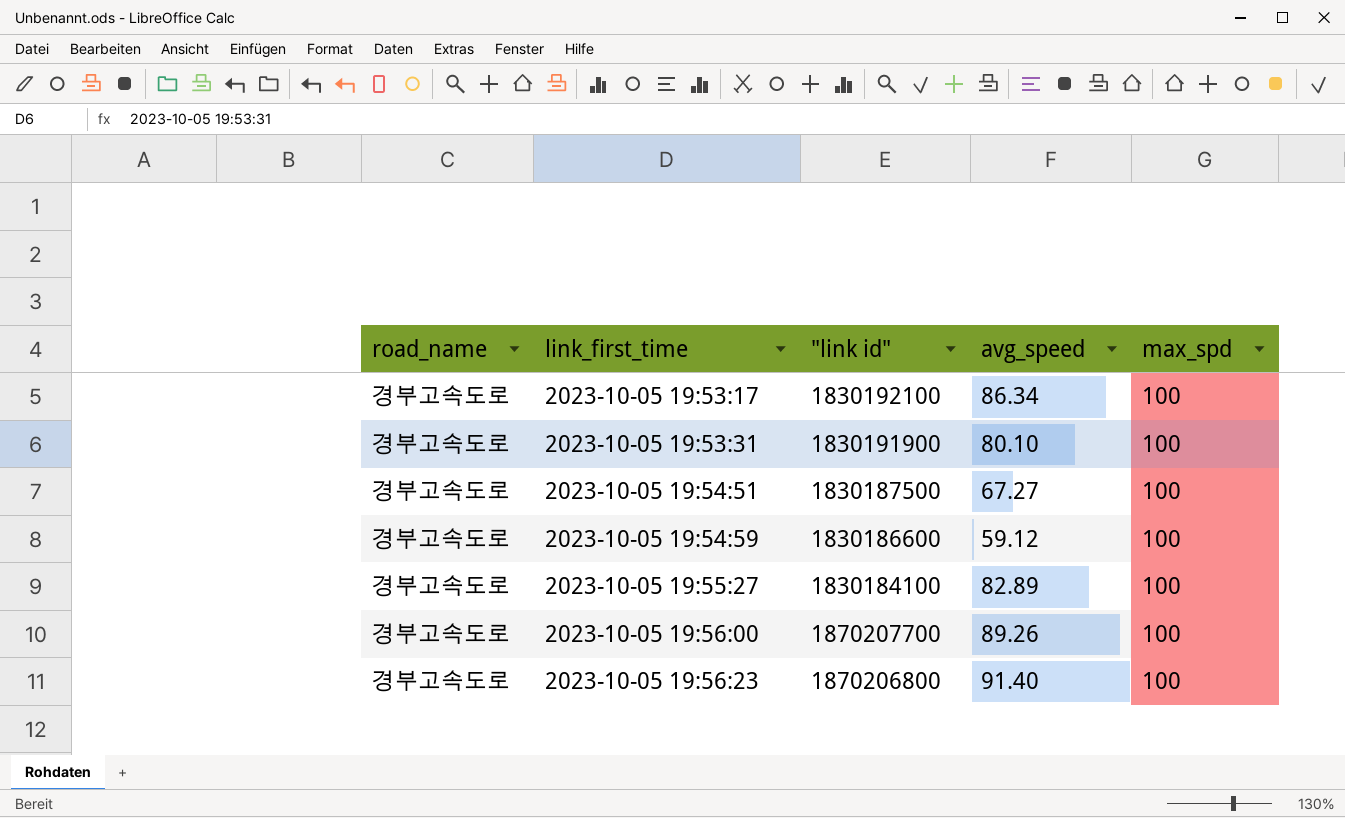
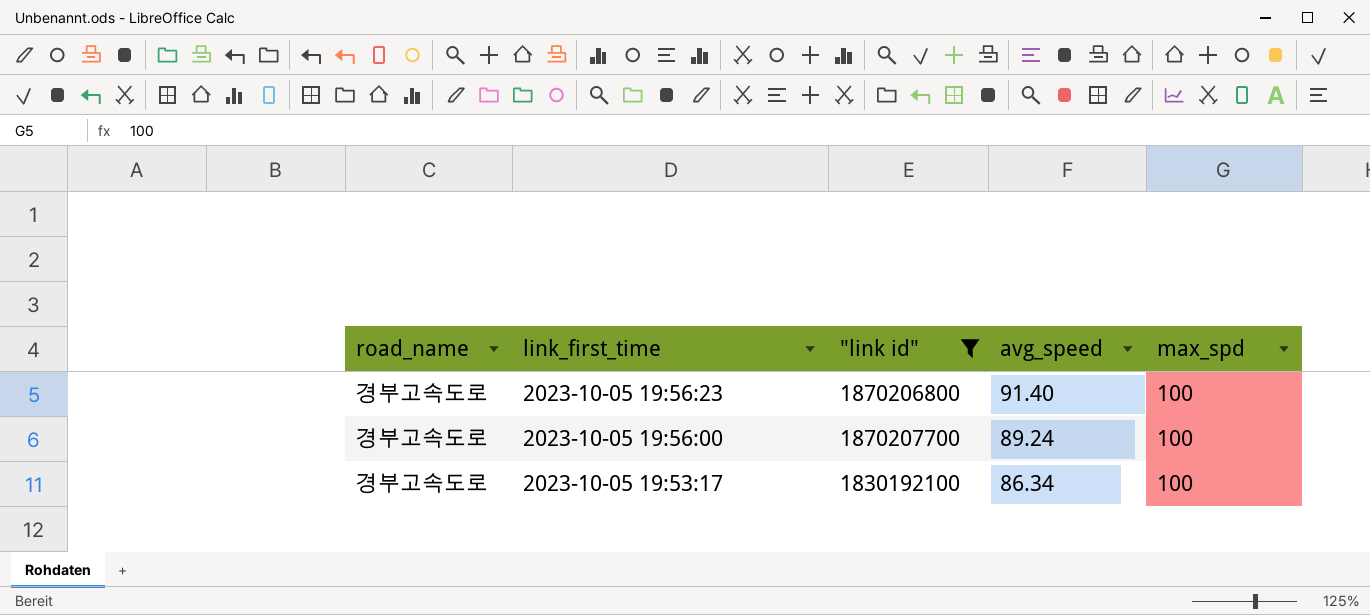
filter: none -> "link id" >= 1830192100
row order: link_first_time ascending -> link_first_time descending
2023-10-05 19:56:00 | avg_speed: 89.26 -> 89.24

